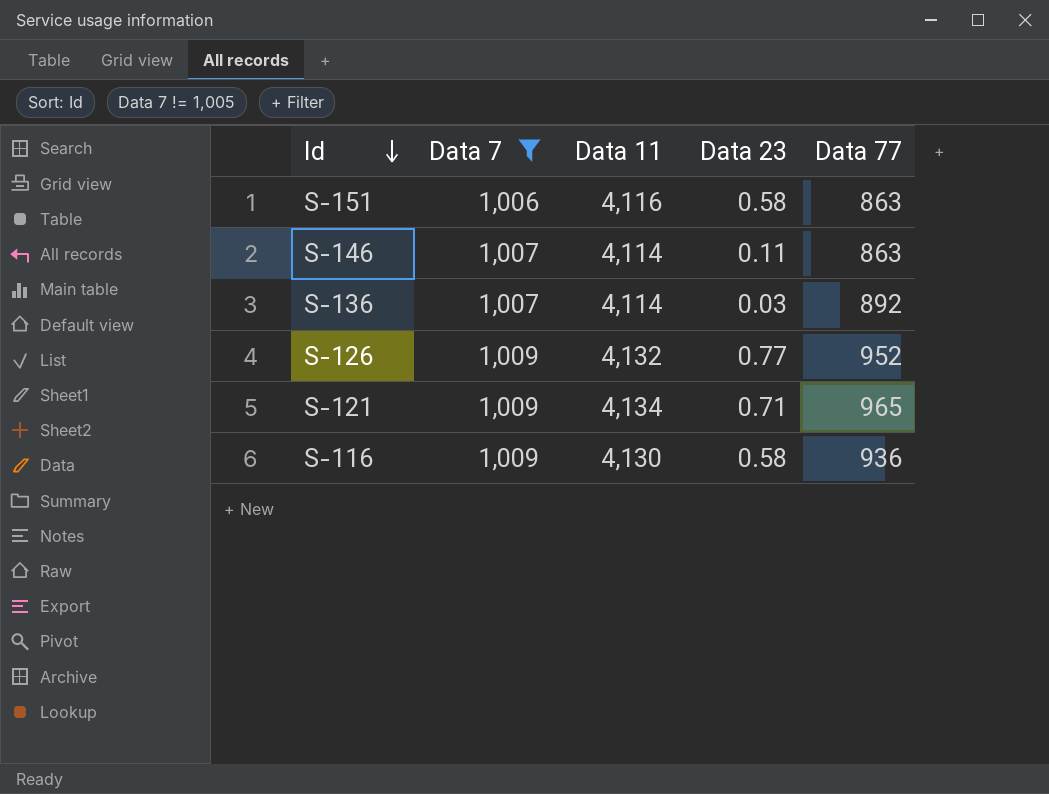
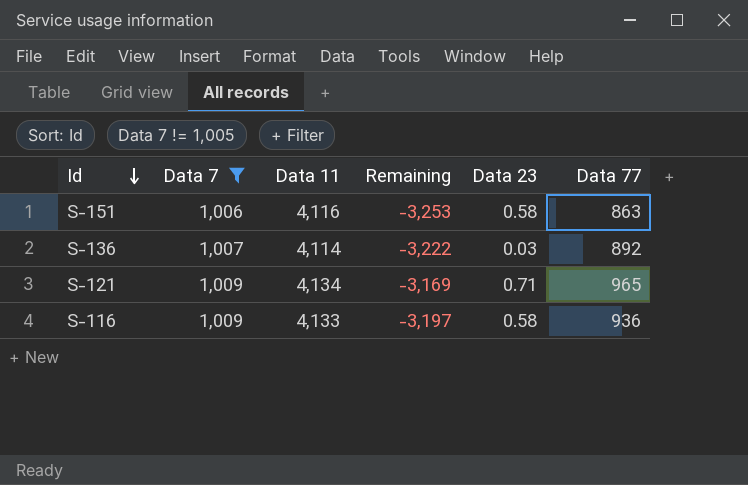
column Remaining | formula: none -> [Data 77] - [Data 11]
row S-146: 1,007 | 4,114 | 0.11 | 863 -> none
row S-126: 1,009 | 4,132 | 0.77 | 952 -> none
S-116 | Data 11: 4,130 -> 4,133

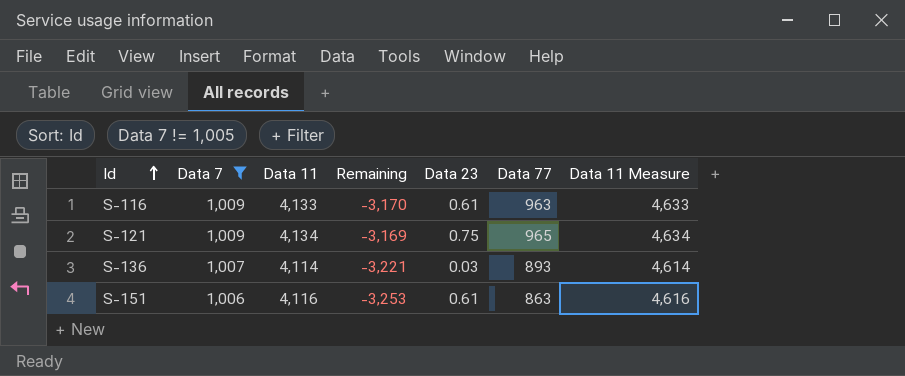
row order: Id descending -> Id ascending
column Data 11 Measure | formula: none -> [Data 11] + 500
S-116 | Remaining: -3,197 -> -3,170
S-116 | Data 23: 0.58 -> 0.61
S-116 | Data 77: 936 -> 963
S-121 | Data 23: 0.71 -> 0.75
S-136 | Remaining: -3,222 -> -3,221
S-136 | Data 77: 892 -> 893
S-151 | Data 23: 0.58 -> 0.61

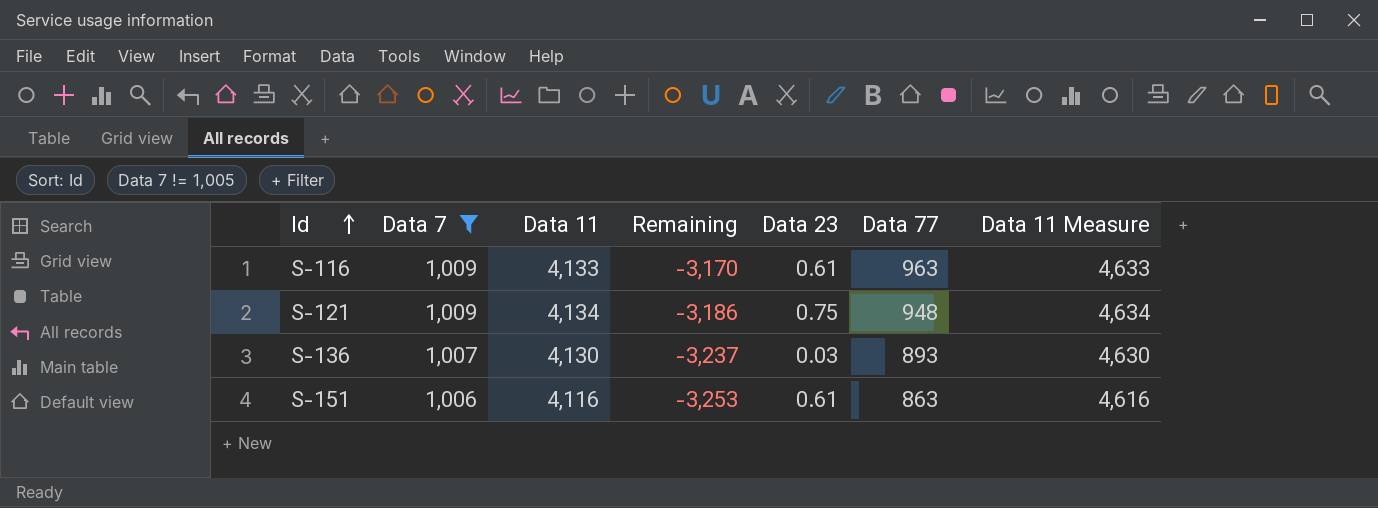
S-121 | Remaining: -3,169 -> -3,186
S-121 | Data 77: 965 -> 948
S-136 | Data 11: 4,114 -> 4,130
S-136 | Remaining: -3,221 -> -3,237
S-136 | Data 11 Measure: 4,614 -> 4,630

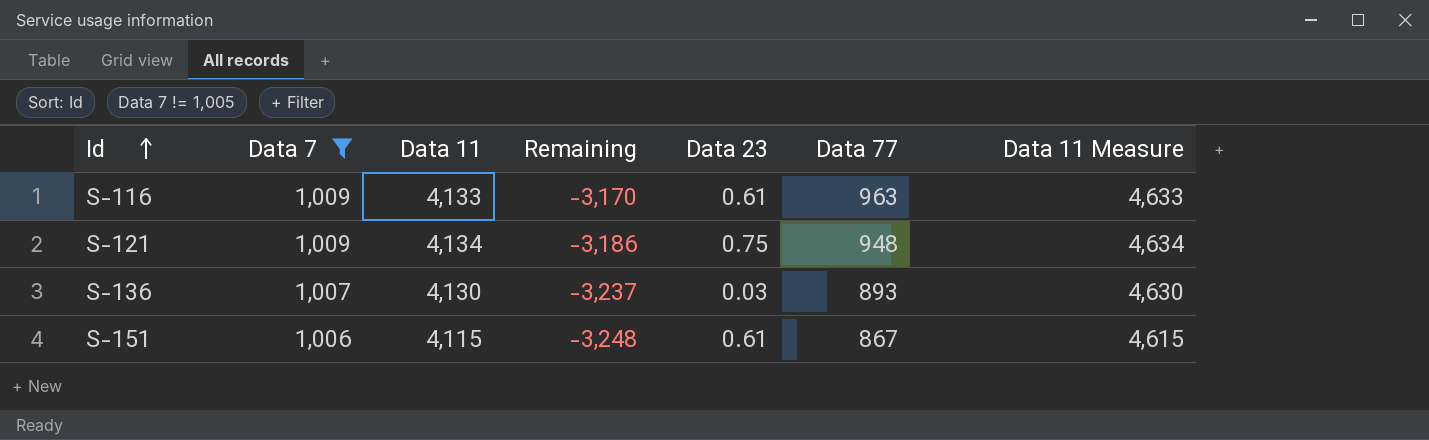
S-151 | Data 11: 4,116 -> 4,115
S-151 | Remaining: -3,253 -> -3,248
S-151 | Data 77: 863 -> 867
S-151 | Data 11 Measure: 4,616 -> 4,615

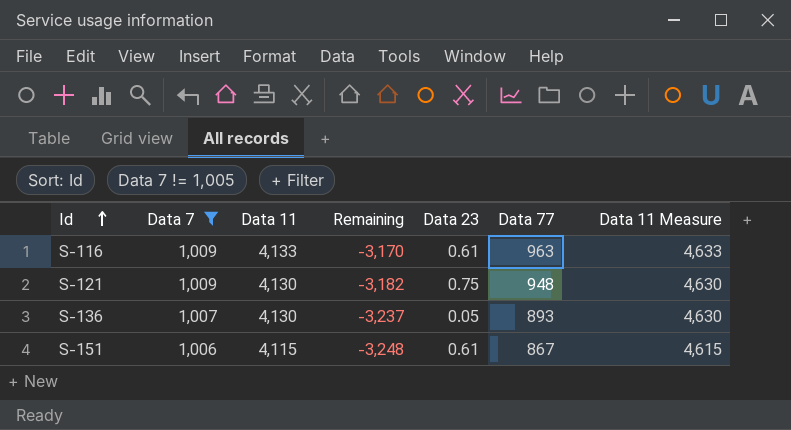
S-121 | Data 11: 4,134 -> 4,130
S-121 | Remaining: -3,186 -> -3,182
S-121 | Data 11 Measure: 4,634 -> 4,630
S-136 | Data 23: 0.03 -> 0.05

